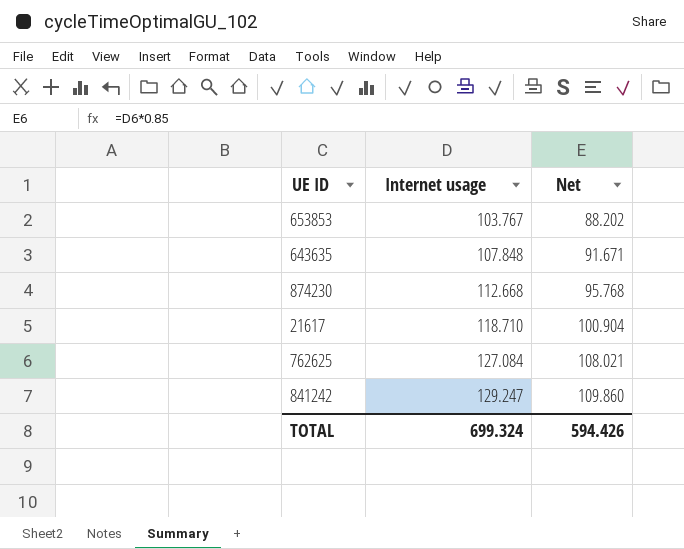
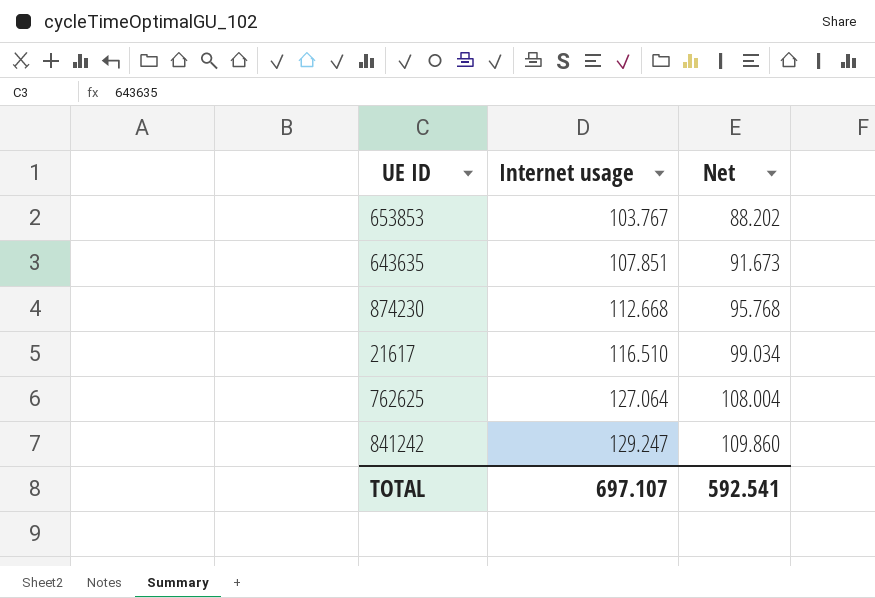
643635 | Internet usage: 107.848 -> 107.851
643635 | Net: 91.671 -> 91.673
21617 | Internet usage: 118.710 -> 116.510
21617 | Net: 100.904 -> 99.034
762625 | Internet usage: 127.084 -> 127.064
762625 | Net: 108.021 -> 108.004
TOTAL | Internet usage: 699.324 -> 697.107
TOTAL | Net: 594.426 -> 592.541

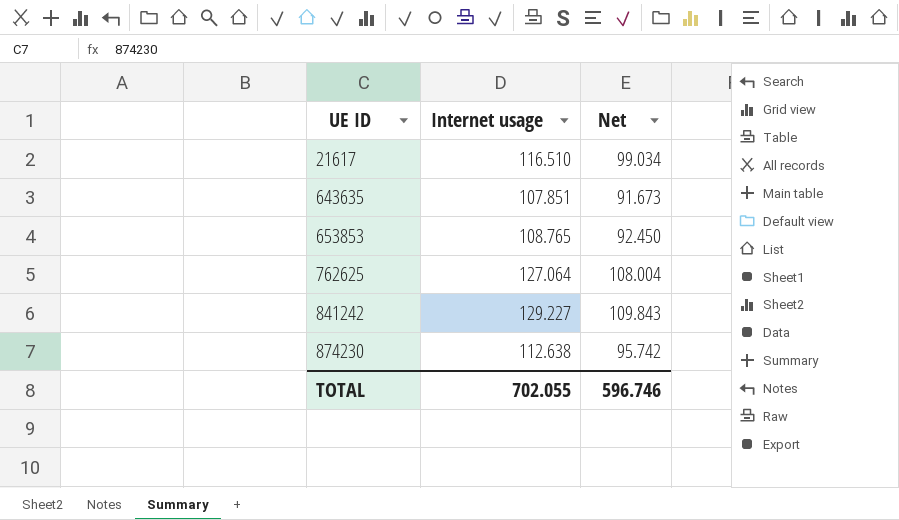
row order: Internet usage ascending -> UE ID ascending
653853 | Internet usage: 103.767 -> 108.765
653853 | Net: 88.202 -> 92.450
841242 | Internet usage: 129.247 -> 129.227
841242 | Net: 109.860 -> 109.843
874230 | Internet usage: 112.668 -> 112.638
874230 | Net: 95.768 -> 95.742
TOTAL | Internet usage: 697.107 -> 702.055
TOTAL | Net: 592.541 -> 596.746

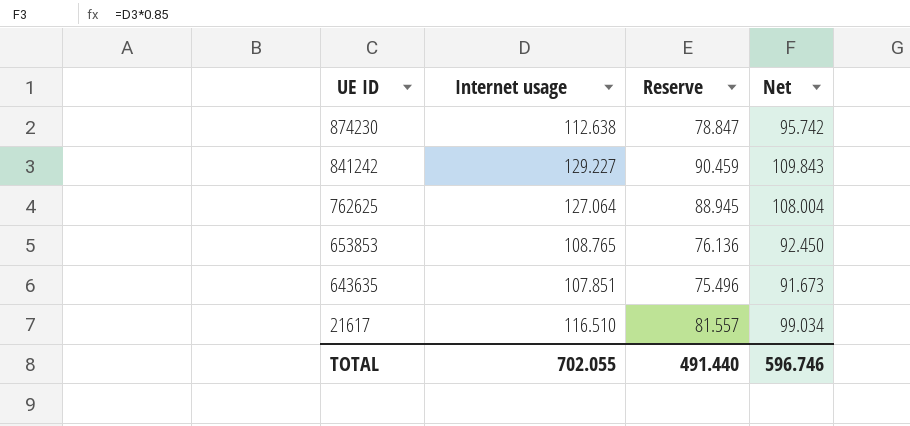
row order: UE ID ascending -> UE ID descending
column Reserve | formula: none -> [Internet usage] * 0.7

